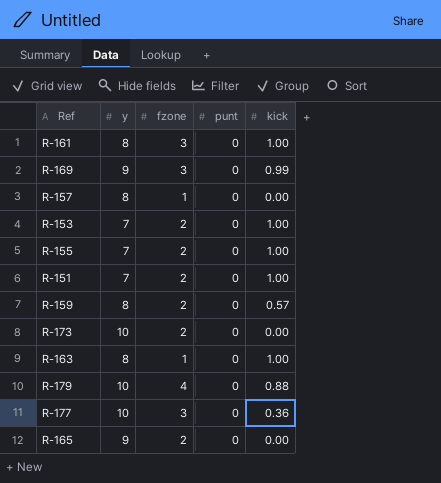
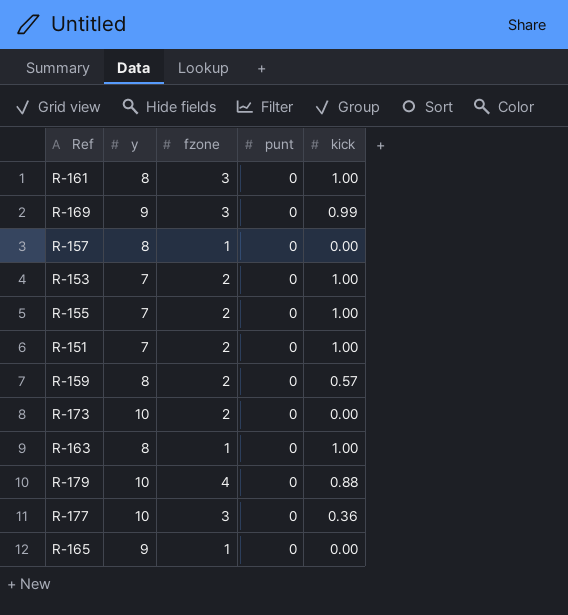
R-165 | fzone: 2 -> 1

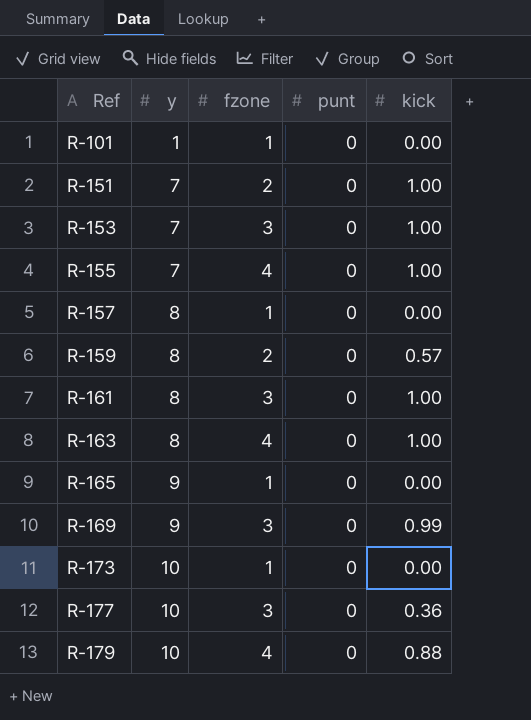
row order: none -> Ref ascending
row R-101: none -> 1 | 1 | 0 | 0.00
R-153 | fzone: 2 -> 3
R-155 | fzone: 2 -> 4
R-163 | fzone: 1 -> 4
R-173 | fzone: 2 -> 1

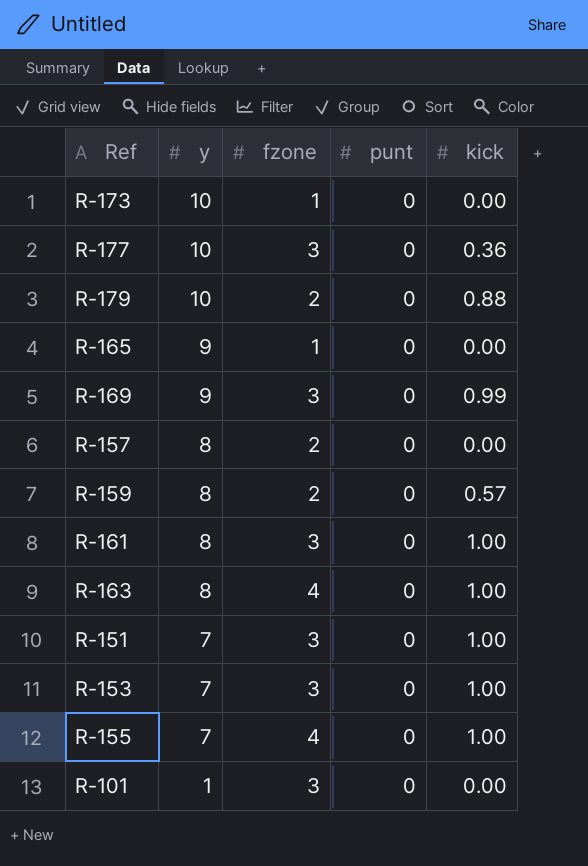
row order: Ref ascending -> y descending
R-179 | fzone: 4 -> 2
R-157 | fzone: 1 -> 2
R-151 | fzone: 2 -> 3
R-101 | fzone: 1 -> 3

